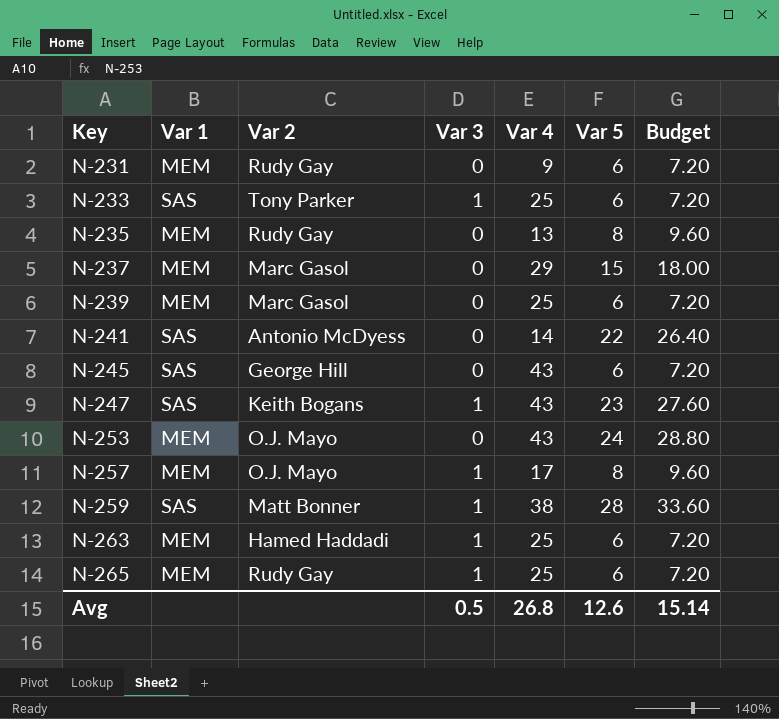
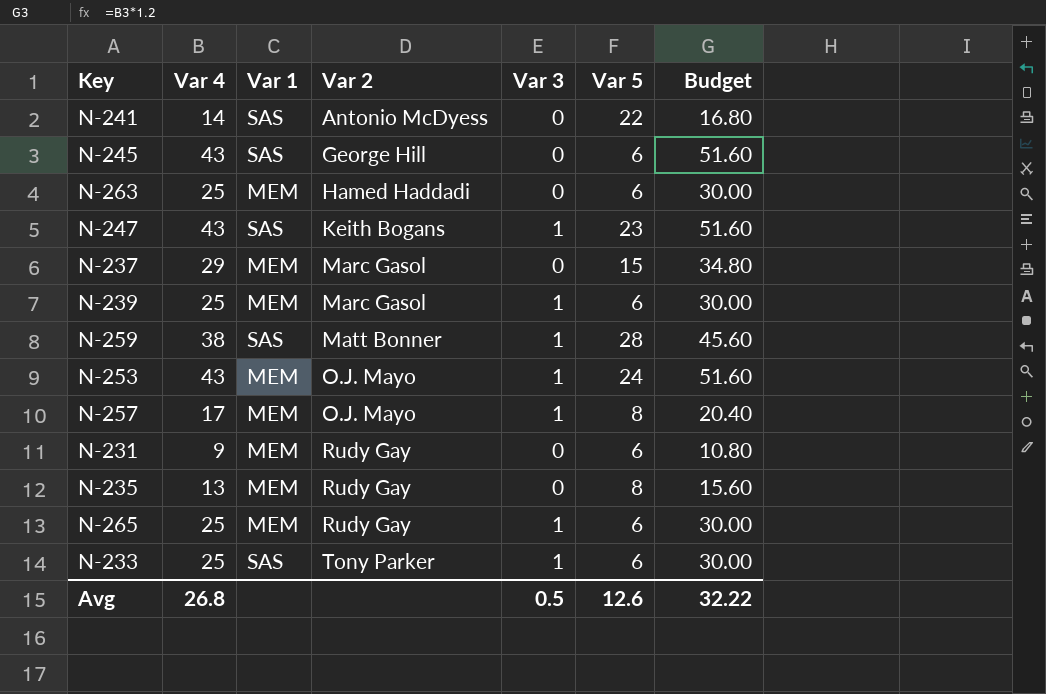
row order: Key ascending -> Var 2 ascending
column Var 4 | position: 5 -> 2
column Budget | formula: [Var 5] * 1.2 -> [Var 4] * 1.2
N-263 | Var 3: 1 -> 0
N-239 | Var 3: 0 -> 1
N-253 | Var 3: 0 -> 1
Avg | Budget: 15.14 -> 32.22

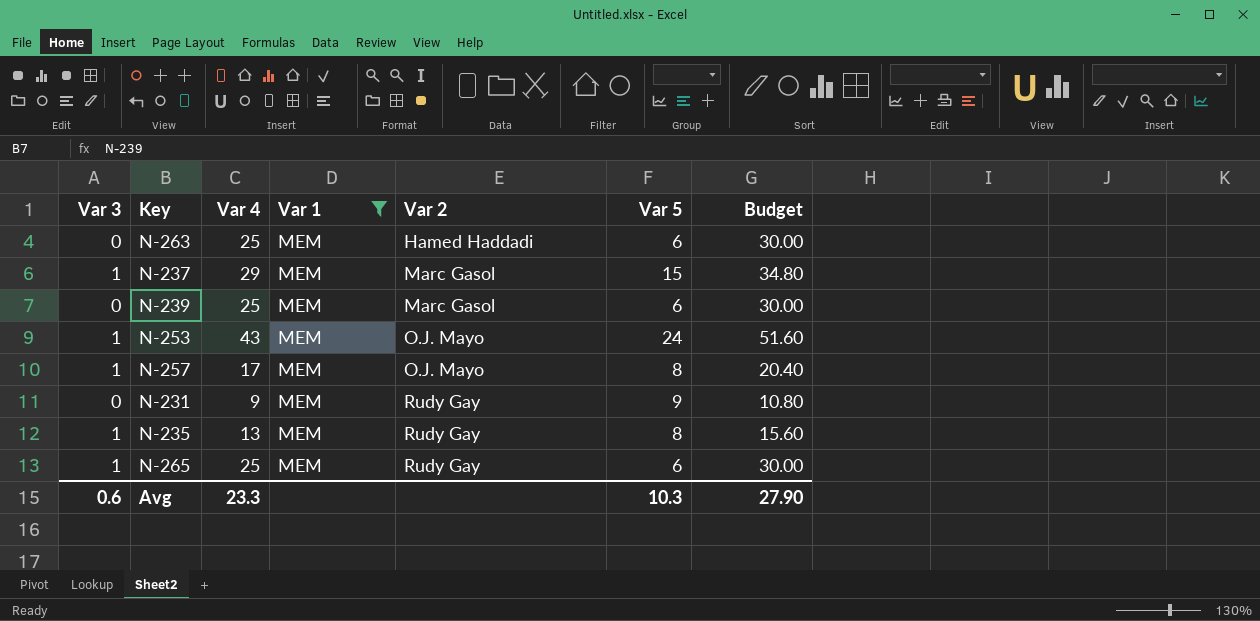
filter: none -> Var 1 = MEM
column Var 3 | position: 5 -> 1
N-237 | Var 3: 0 -> 1
N-239 | Var 3: 1 -> 0
N-231 | Var 5: 6 -> 9
N-235 | Var 3: 0 -> 1
Avg | Var 3: 0.5 -> 0.6
Avg | Var 4: 26.8 -> 23.3
Avg | Var 5: 12.6 -> 10.3
Avg | Budget: 32.22 -> 27.90

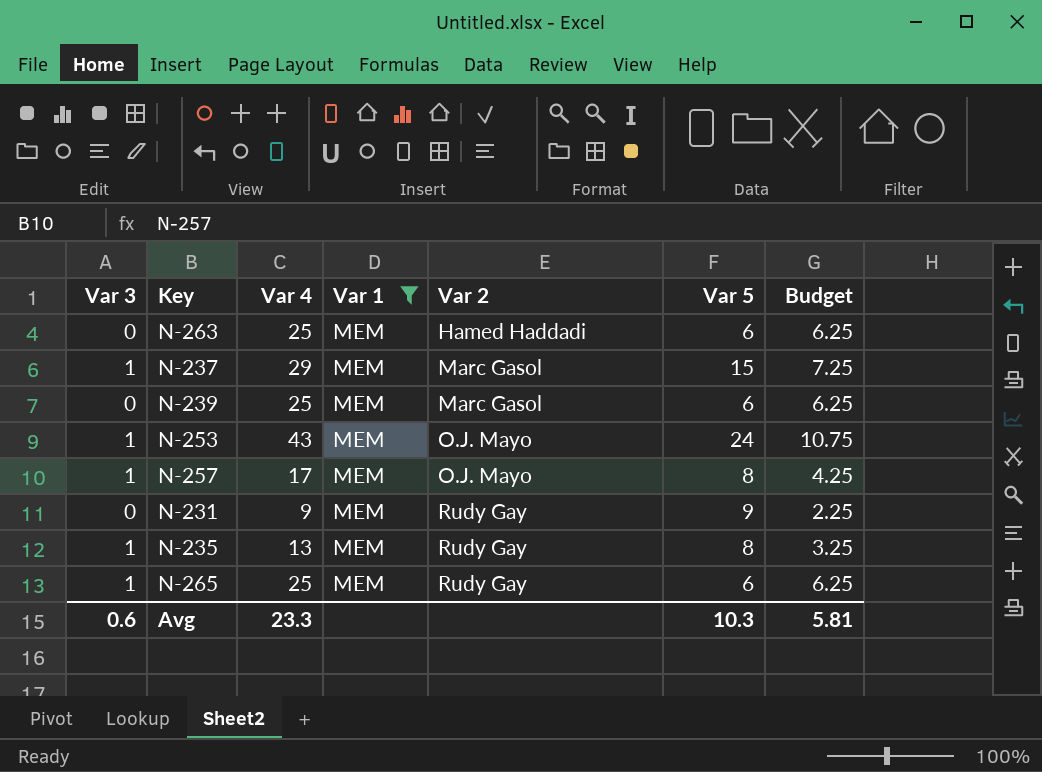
column Budget | formula: [Var 4] * 1.2 -> [Var 4] * 0.25
Avg | Budget: 27.90 -> 5.81

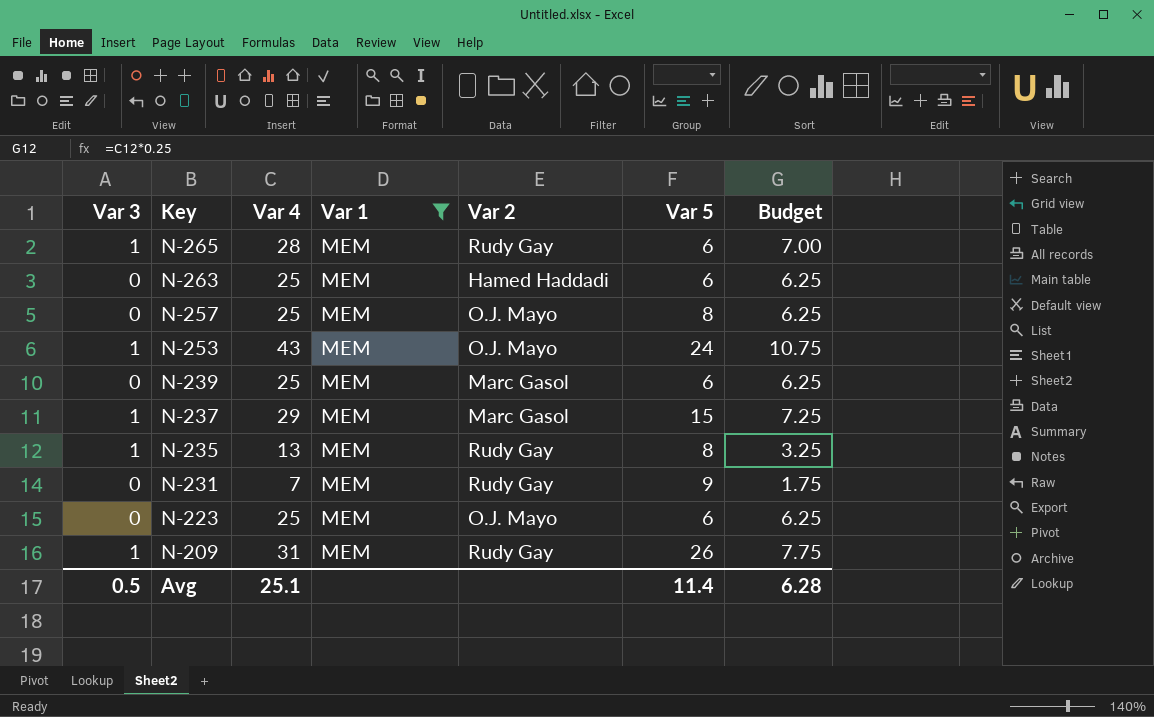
row order: Var 2 ascending -> Key descending
N-265 | Var 4: 25 -> 28
N-265 | Budget: 6.25 -> 7.00
N-257 | Var 3: 1 -> 0
N-257 | Var 4: 17 -> 25
N-257 | Budget: 4.25 -> 6.25
N-231 | Var 4: 9 -> 7
N-231 | Budget: 2.25 -> 1.75
row N-223: none -> 0 | 25 | MEM | O.J. Mayo | 6 | 6.25
row N-209: none -> 1 | 31 | MEM | Rudy Gay | 26 | 7.75
Avg | Var 3: 0.6 -> 0.5
Avg | Var 4: 23.3 -> 25.1
Avg | Var 5: 10.3 -> 11.4
Avg | Budget: 5.81 -> 6.28

